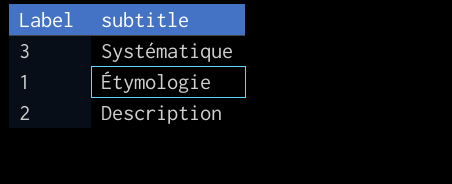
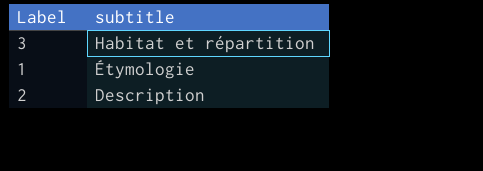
3 | subtitle: Systématique -> Habitat et répartition

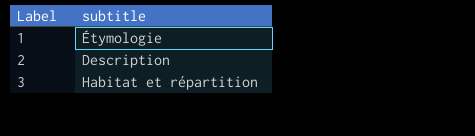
row order: subtitle descending -> Label ascending

